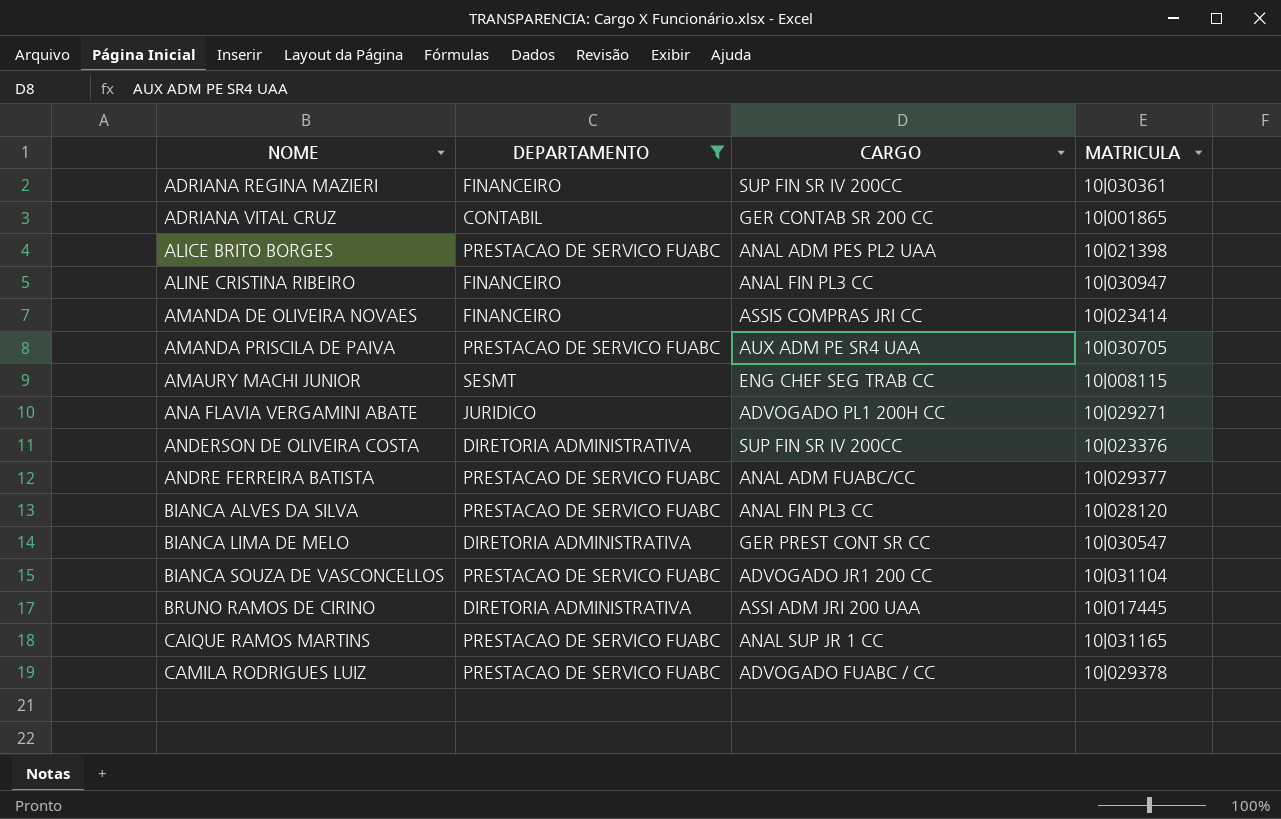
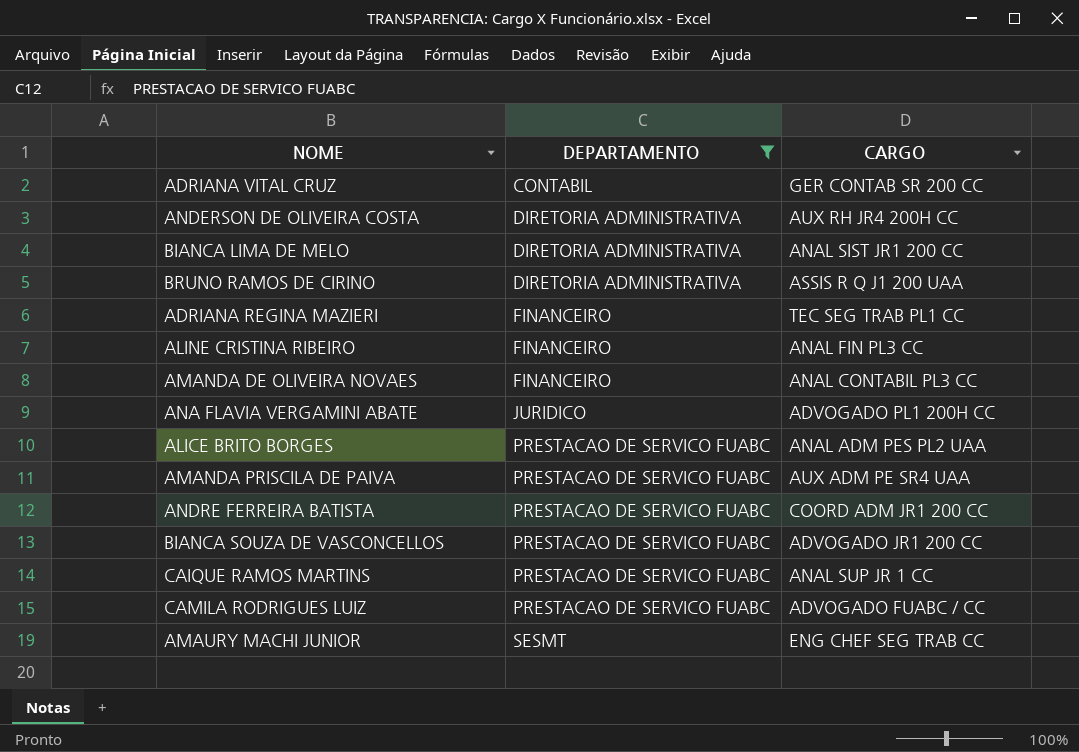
row order: NOME ascending -> DEPARTAMENTO ascending
column MATRICULA | position: 4 -> none
row BIANCA ALVES DA SILVA: PRESTACAO DE SERVICO FUABC | ANAL FIN PL3 CC | 10|028120 -> none
ANDERSON DE OLIVEIRA COSTA | CARGO: SUP FIN SR IV 200CC -> AUX RH JR4 200H CC
BIANCA LIMA DE MELO | CARGO: GER PREST CONT SR CC -> ANAL SIST JR1 200 CC
BRUNO RAMOS DE CIRINO | CARGO: ASSI ADM JRI 200 UAA -> ASSIS R Q J1 200 UAA
ADRIANA REGINA MAZIERI | CARGO: SUP FIN SR IV 200CC -> TEC SEG TRAB PL1 CC
AMANDA DE OLIVEIRA NOVAES | CARGO: ASSIS COMPRAS JRI CC -> ANAL CONTABIL PL3 CC
ANDRE FERREIRA BATISTA | CARGO: ANAL ADM FUABC/CC -> COORD ADM JR1 200 CC

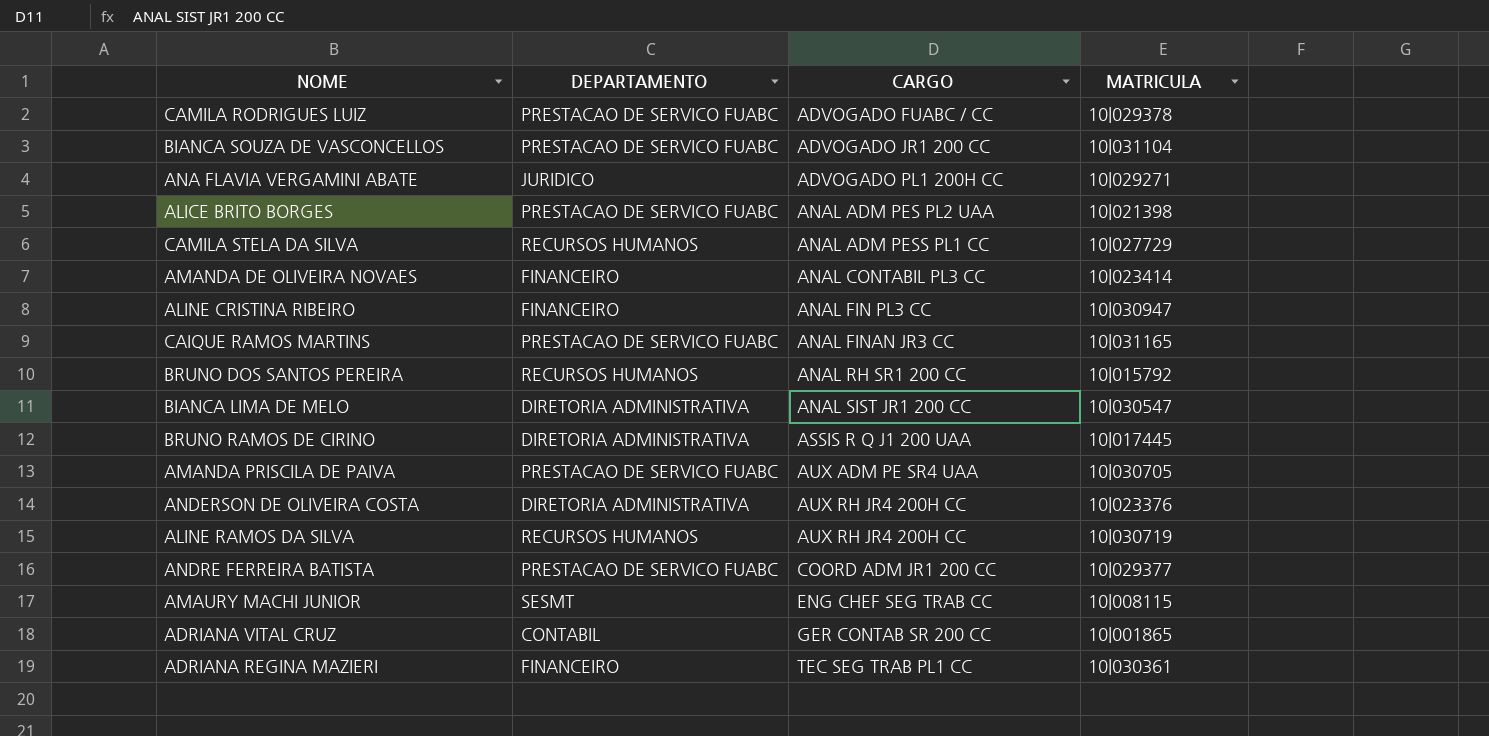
filter: DEPARTAMENTO != RECURSOS HUMANOS -> none
row order: DEPARTAMENTO ascending -> CARGO ascending
column MATRICULA | position: none -> 4
CAIQUE RAMOS MARTINS | CARGO: ANAL SUP JR 1 CC -> ANAL FINAN JR3 CC

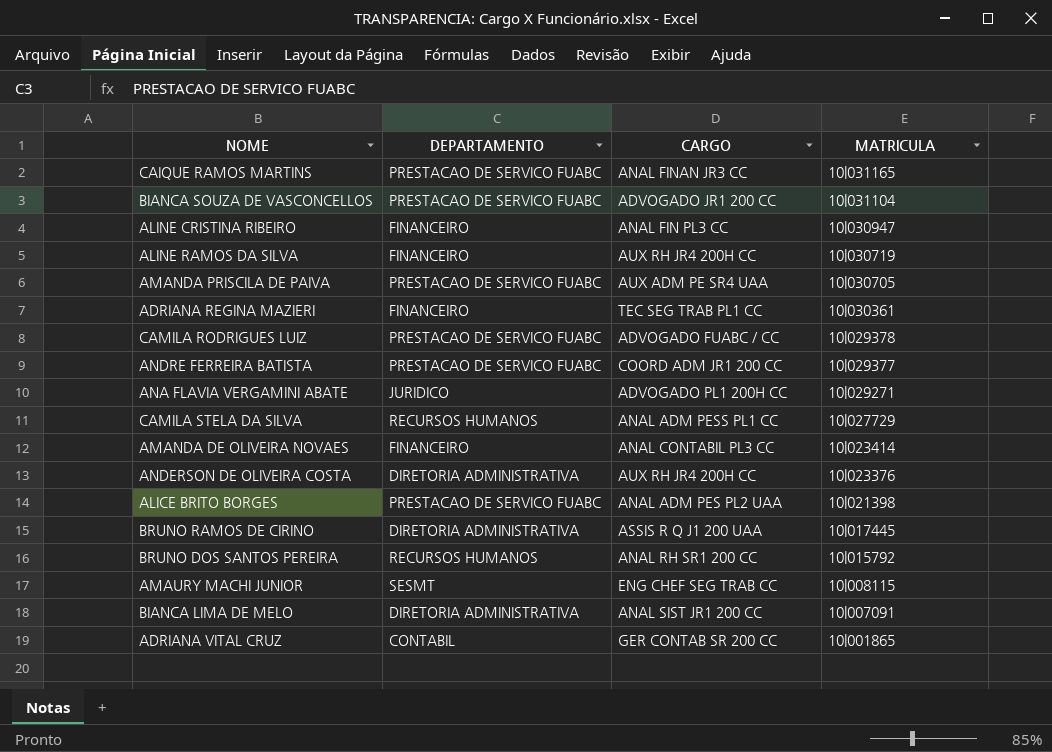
row order: CARGO ascending -> MATRICULA descending
ALINE RAMOS DA SILVA | DEPARTAMENTO: RECURSOS HUMANOS -> FINANCEIRO
BIANCA LIMA DE MELO | MATRICULA: 10|030547 -> 10|007091

